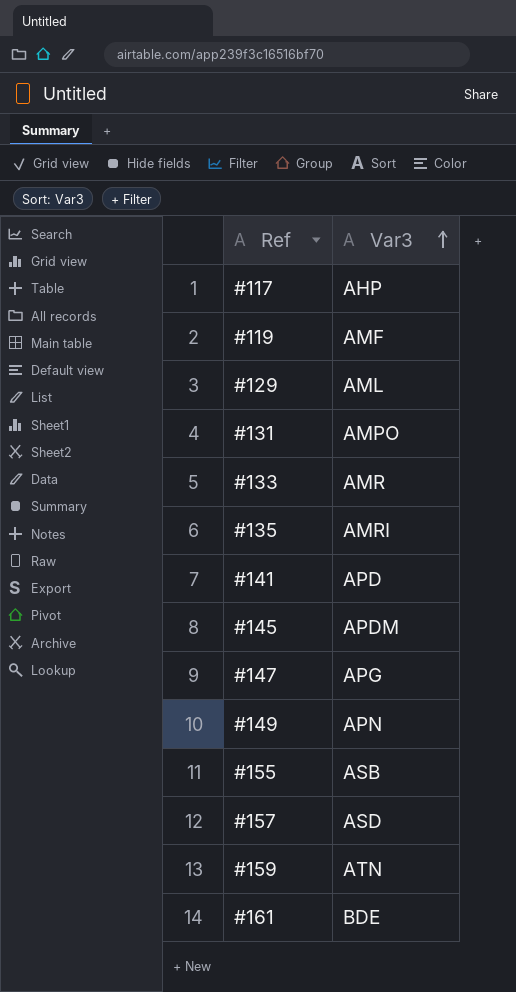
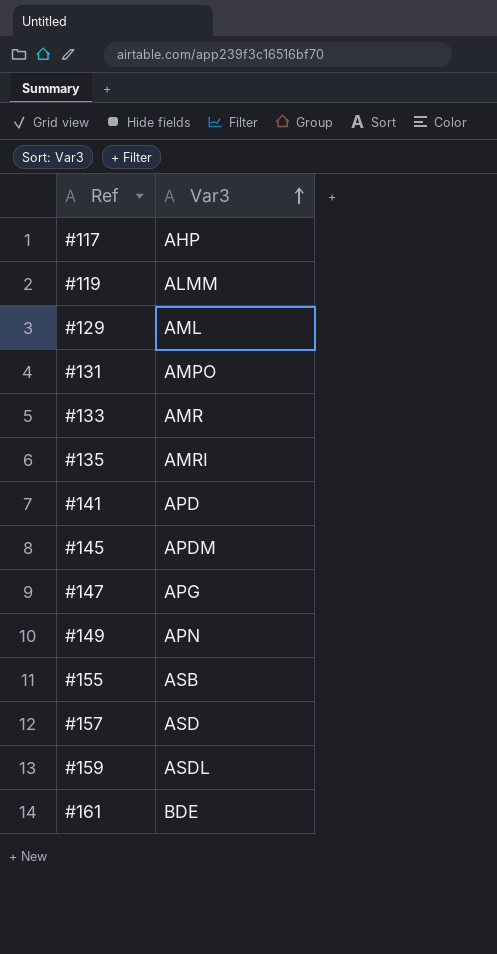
#119 | Var3: AMF -> ALMM
#159 | Var3: ATN -> ASDL

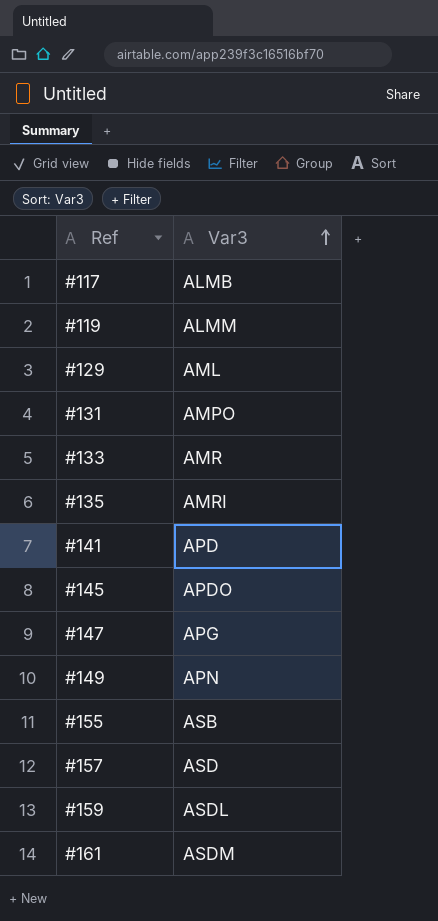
#117 | Var3: AHP -> ALMB
#145 | Var3: APDM -> APDO
#161 | Var3: BDE -> ASDM

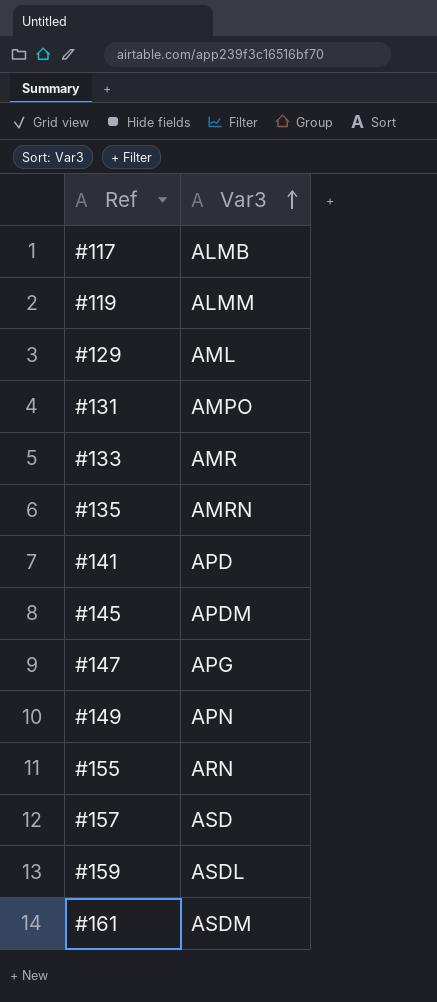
#135 | Var3: AMRI -> AMRN
#145 | Var3: APDO -> APDM
#155 | Var3: ASB -> ARN

